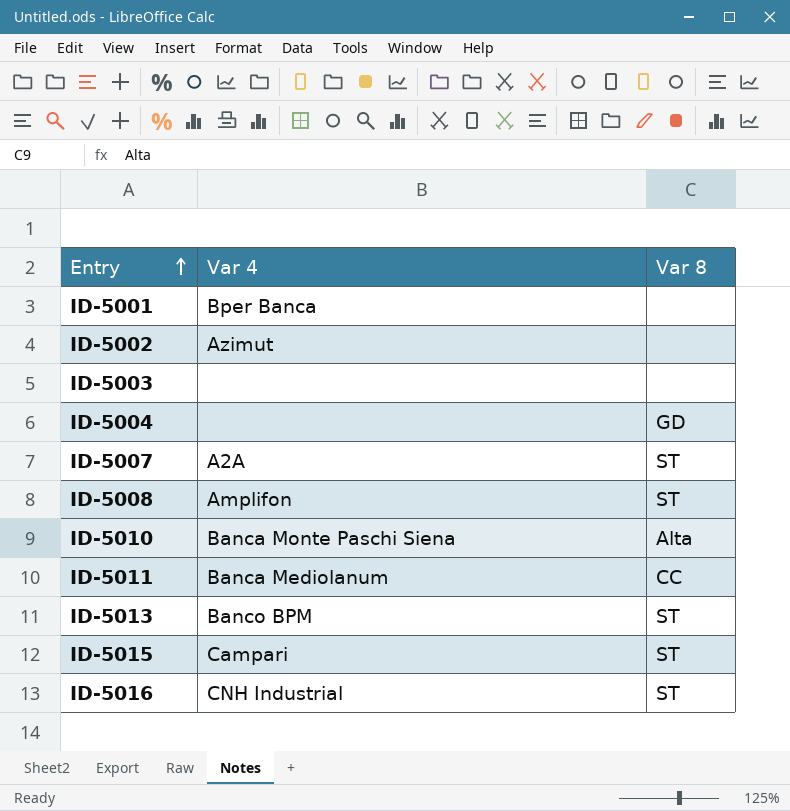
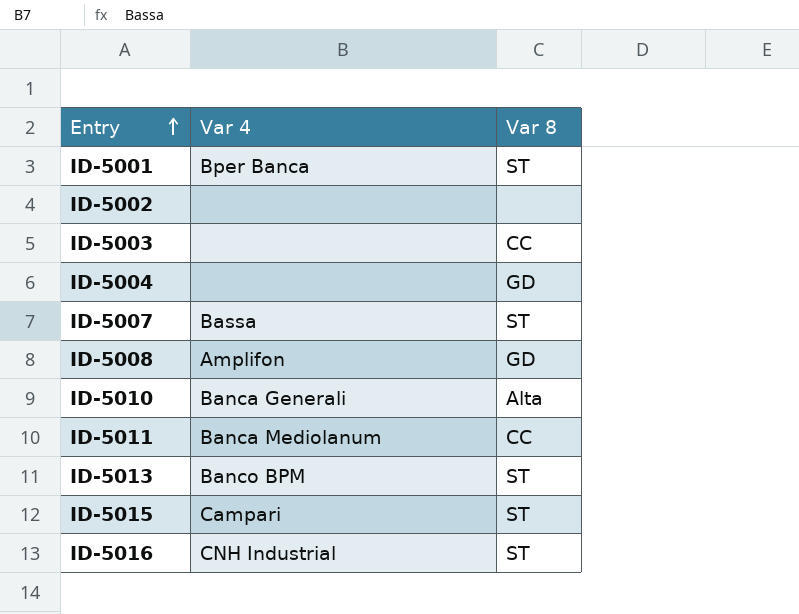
ID-5001 | Var 8: none -> ST
ID-5002 | Var 4: Azimut -> none
ID-5003 | Var 8: none -> CC
ID-5007 | Var 4: A2A -> Bassa
ID-5008 | Var 8: ST -> GD
ID-5010 | Var 4: Banca Monte Paschi Siena -> Banca Generali

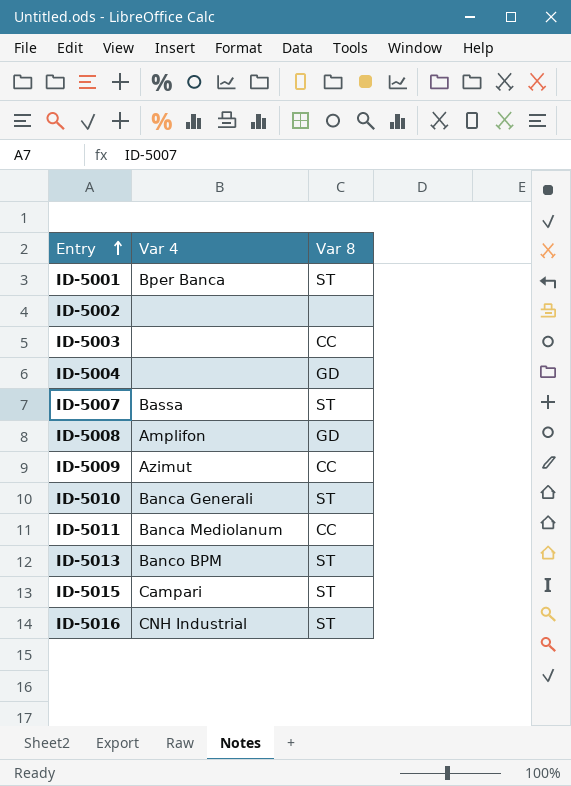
row ID-5009: none -> Azimut | CC
ID-5010 | Var 8: Alta -> ST

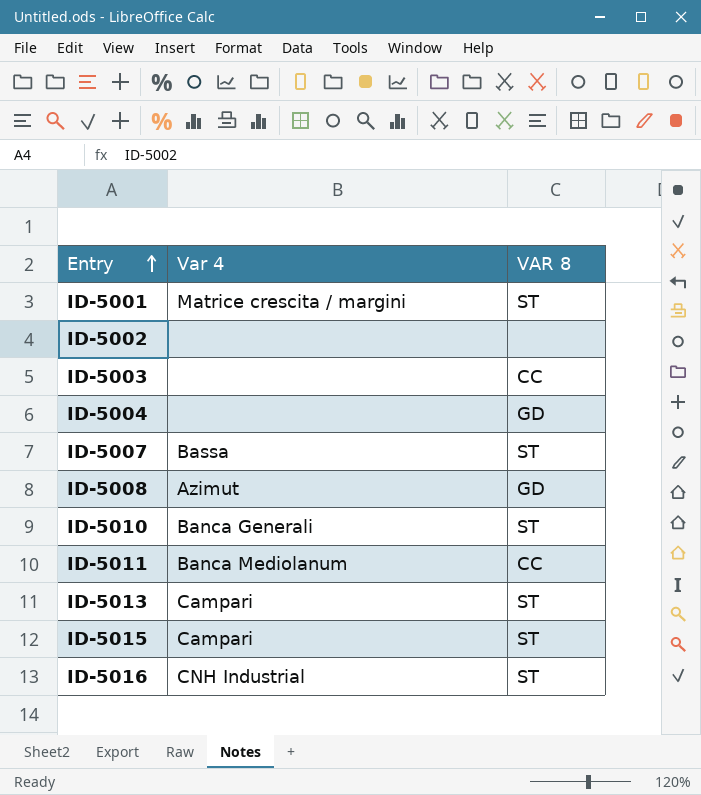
column name: Var 8 -> VAR 8
row ID-5009: Azimut | CC -> none
ID-5001 | Var 4: Bper Banca -> Matrice crescita / margini
ID-5008 | Var 4: Amplifon -> Azimut
ID-5013 | Var 4: Banco BPM -> Campari

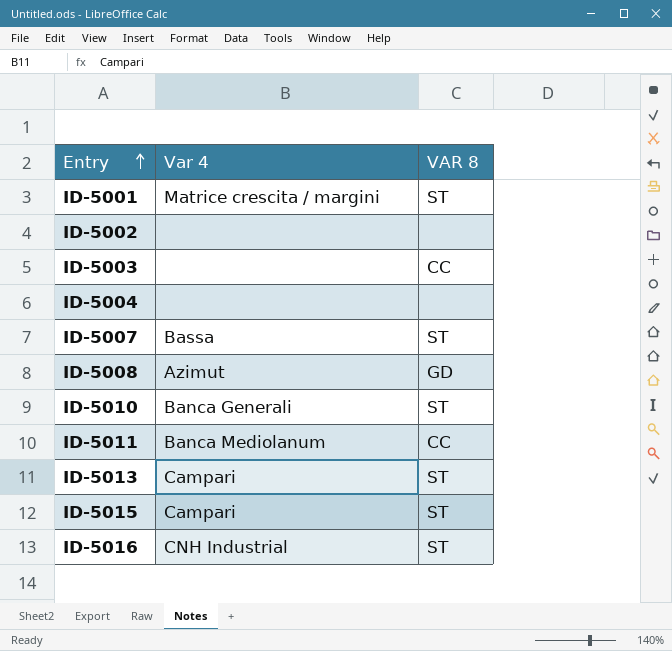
ID-5004 | VAR 8: GD -> none

